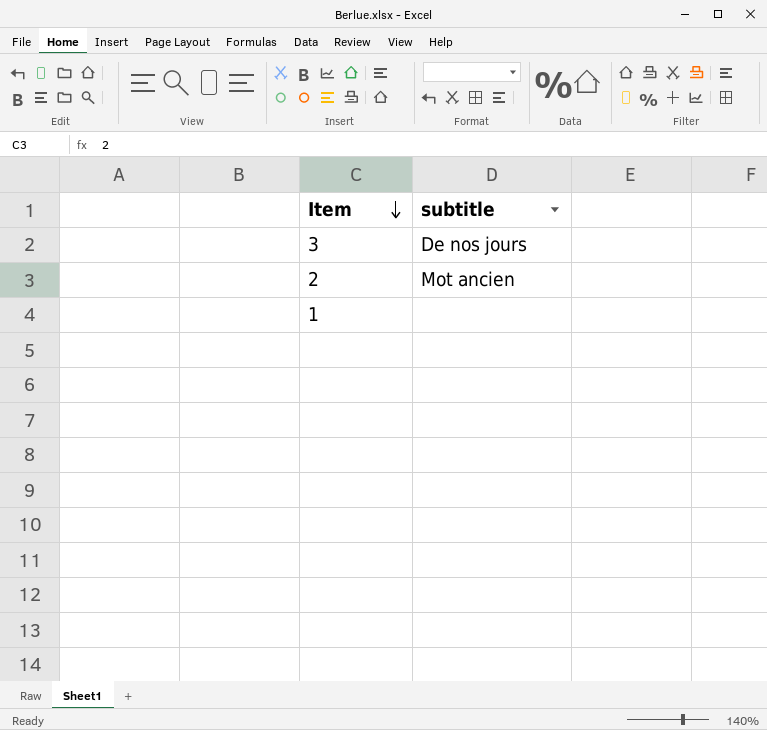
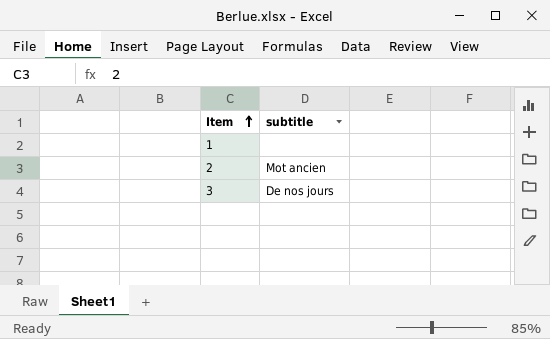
row order: Item descending -> Item ascending

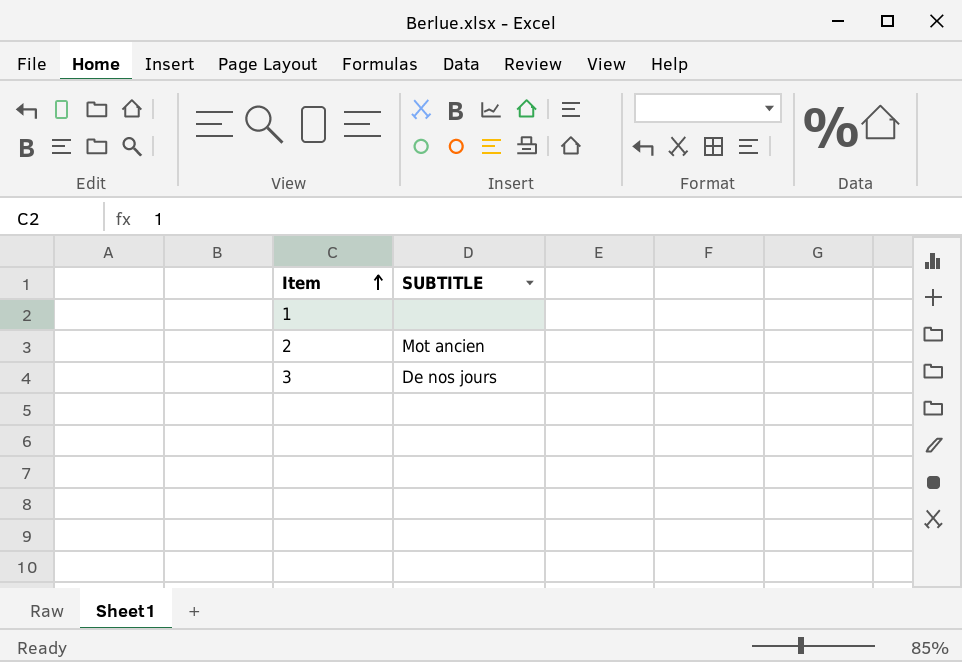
column name: subtitle -> SUBTITLE

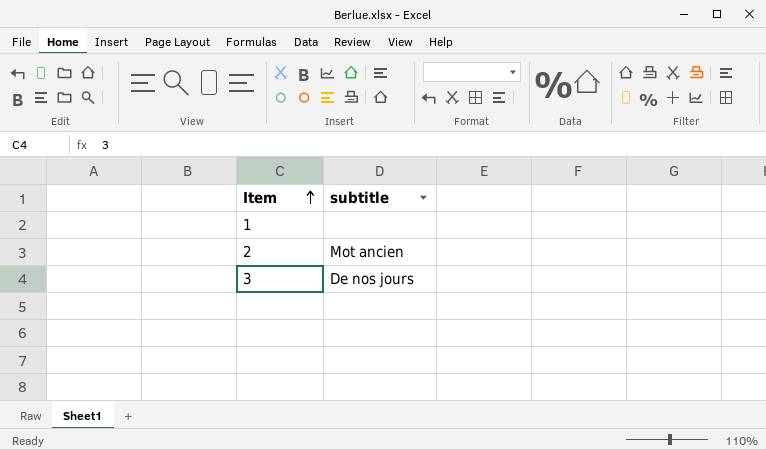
column name: SUBTITLE -> subtitle

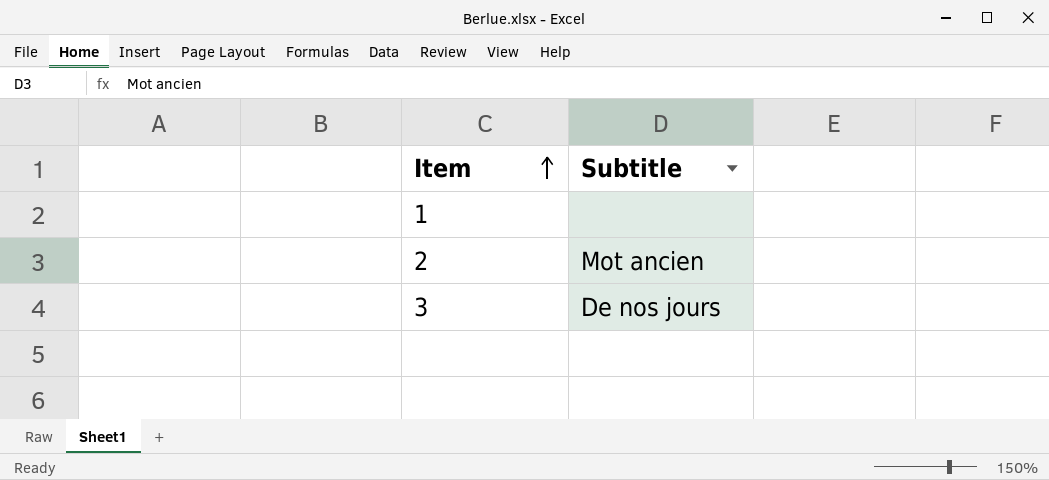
column name: subtitle -> Subtitle

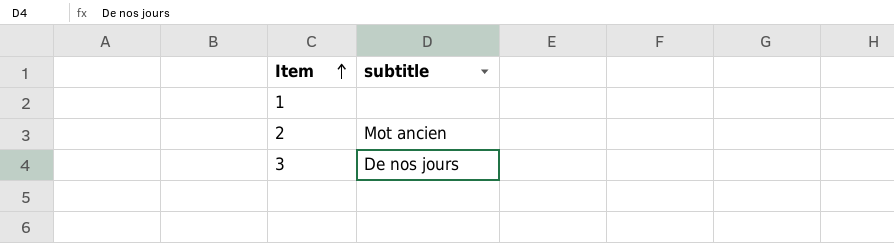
column name: Subtitle -> subtitle

